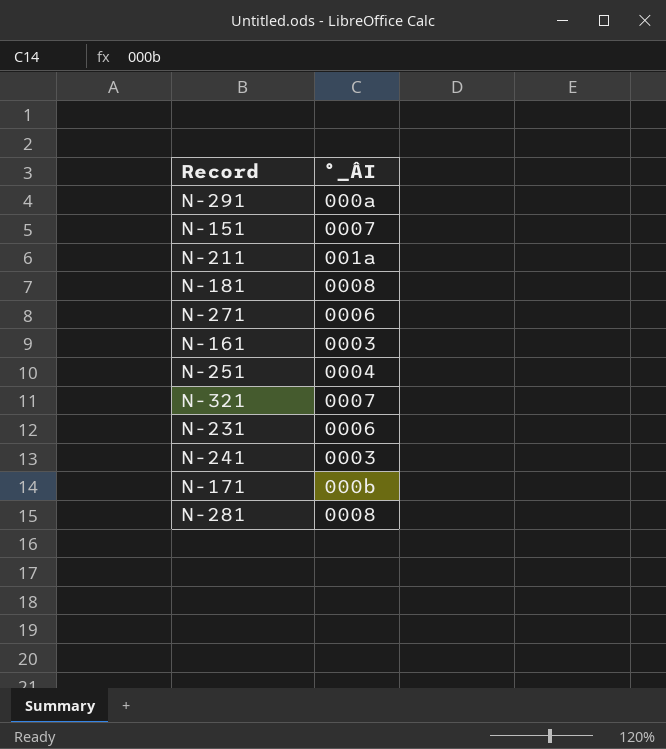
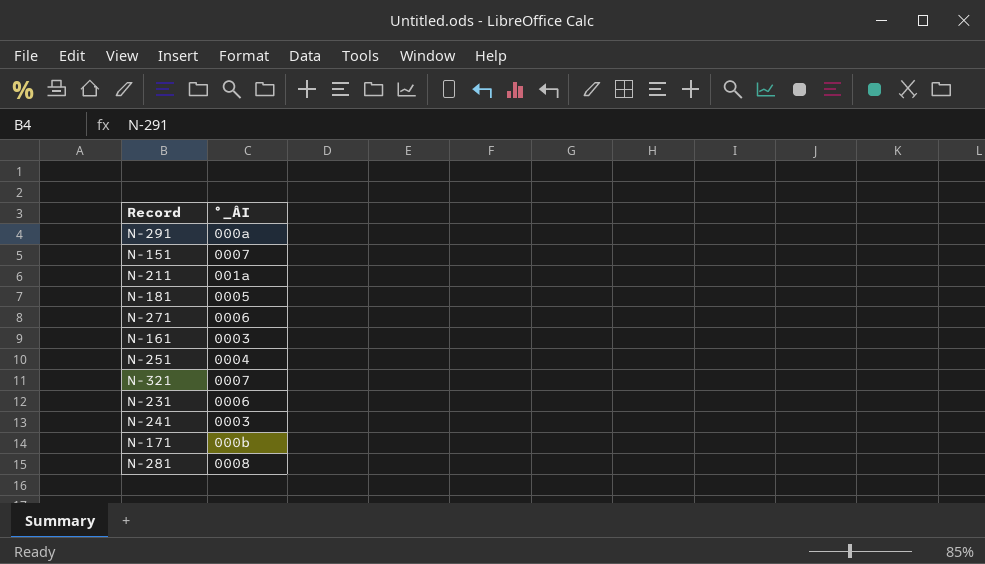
N-181 | °_ÂI: 0008 -> 0005

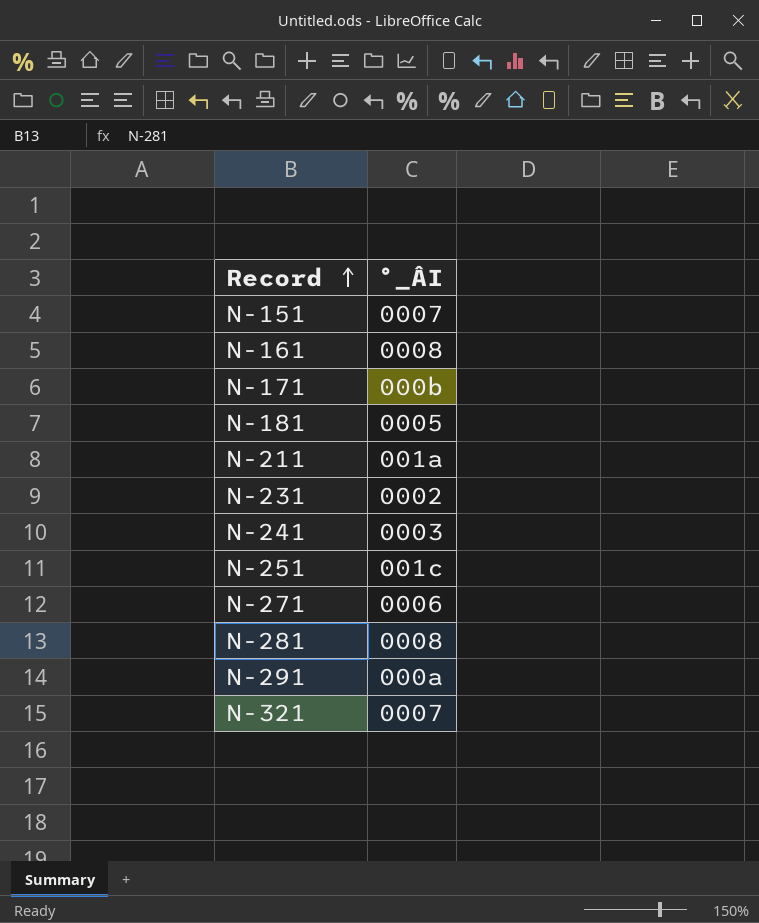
row order: none -> Record ascending
N-161 | °_ÂI: 0003 -> 0008
N-231 | °_ÂI: 0006 -> 0002
N-251 | °_ÂI: 0004 -> 001c

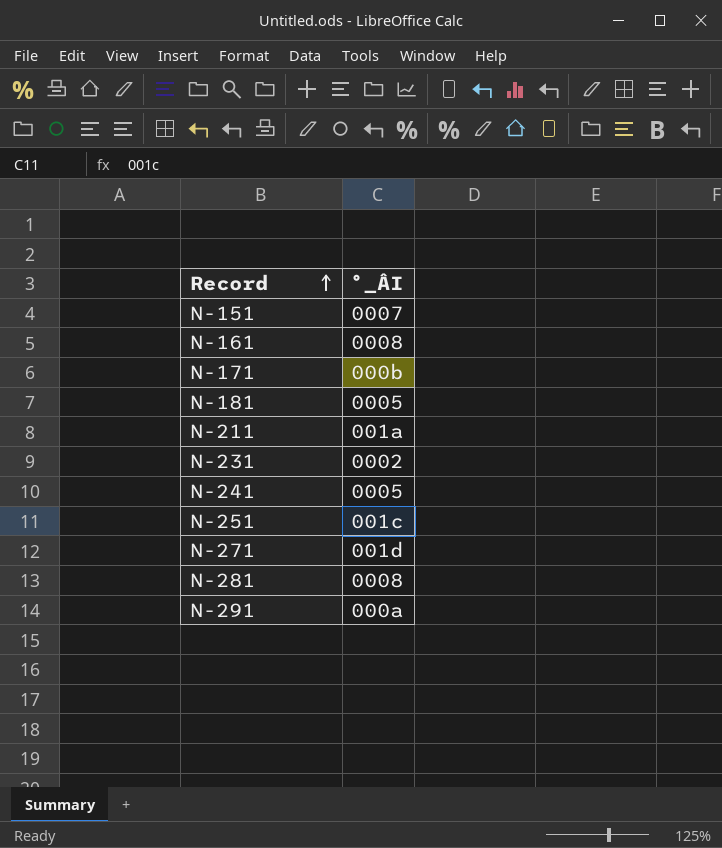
row N-321: 0007 -> none
N-241 | °_ÂI: 0003 -> 0005
N-271 | °_ÂI: 0006 -> 001d

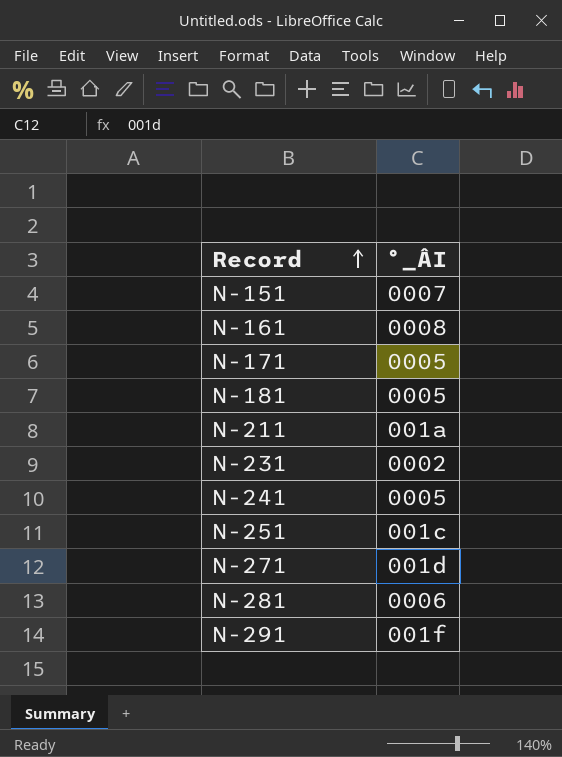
N-171 | °_ÂI: 000b -> 0005
N-281 | °_ÂI: 0008 -> 0006
N-291 | °_ÂI: 000a -> 001f

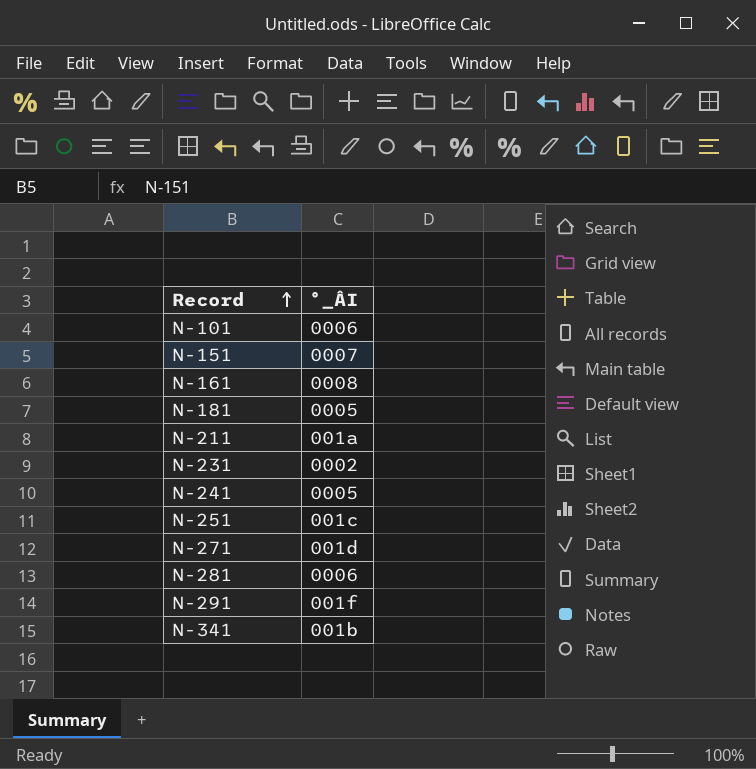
row N-171: 0005 -> none
row N-101: none -> 0006
row N-341: none -> 001b

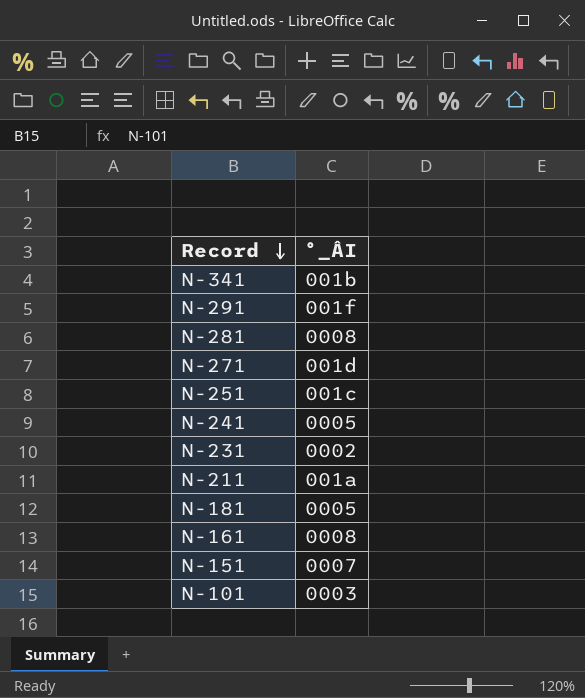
row order: Record ascending -> Record descending
N-281 | °_ÂI: 0006 -> 0008
N-101 | °_ÂI: 0006 -> 0003

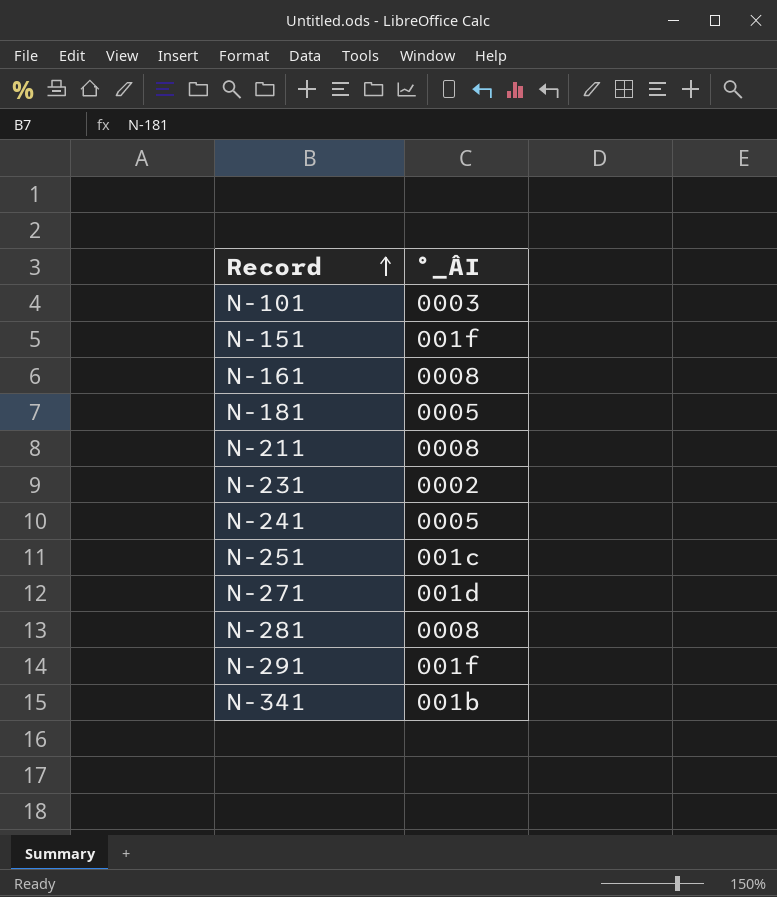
row order: Record descending -> Record ascending
N-151 | °_ÂI: 0007 -> 001f
N-211 | °_ÂI: 001a -> 0008

